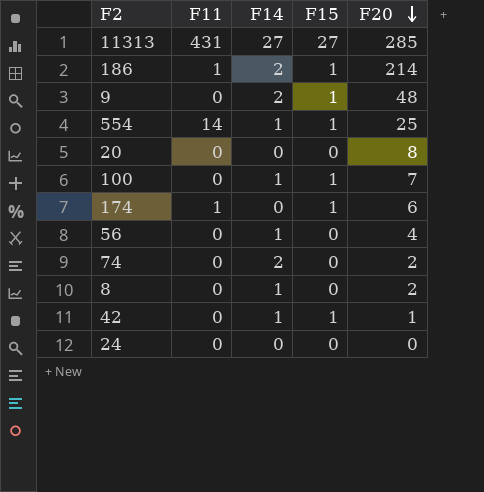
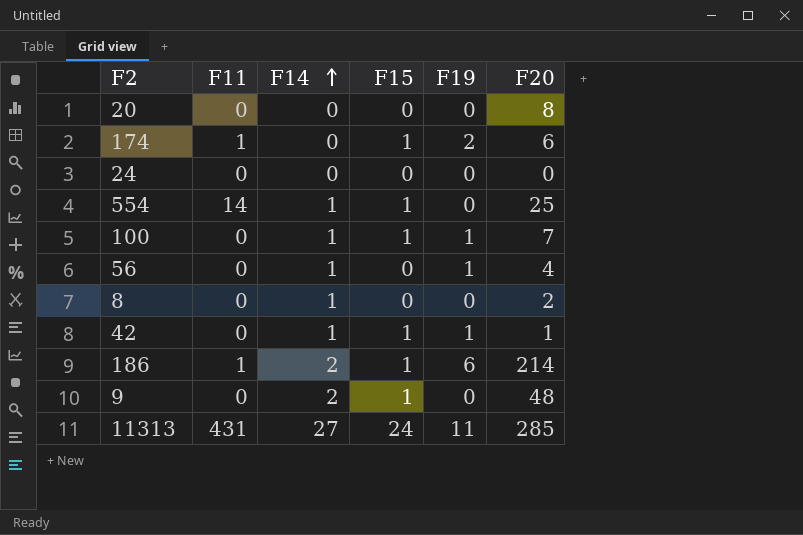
row order: F20 descending -> F14 ascending
column F19 | position: none -> 5
row 74: 0 | 2 | 0 | 2 -> none
11313 | F15: 27 -> 24

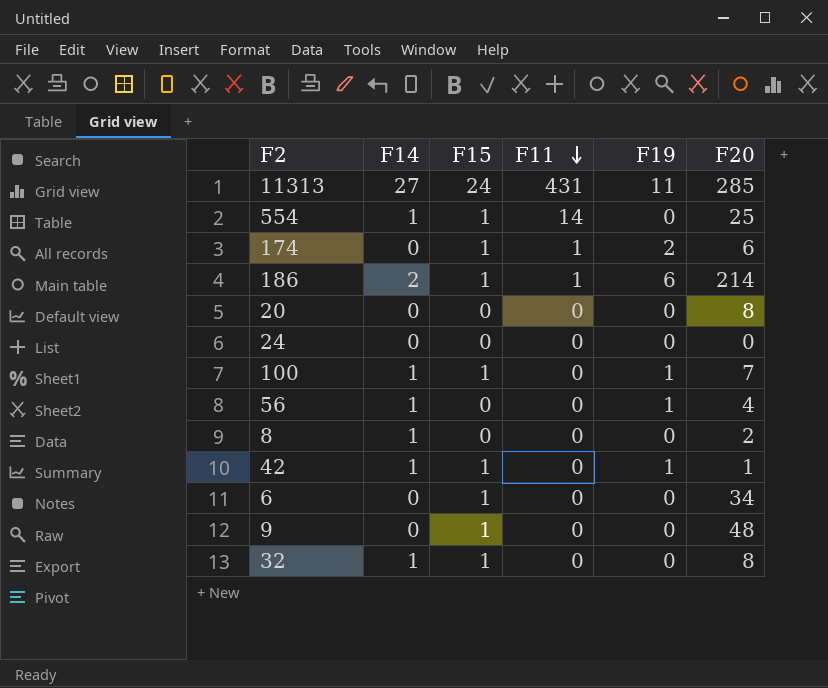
row order: F14 ascending -> F11 descending
column F11 | position: 2 -> 4
row 6: none -> 0 | 1 | 0 | 0 | 34
9 | F14: 2 -> 0
row 32: none -> 1 | 1 | 0 | 0 | 8

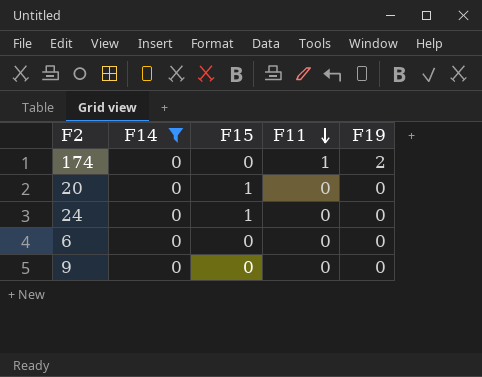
filter: none -> F14 = 0
column F20 | position: 6 -> none
174 | F15: 1 -> 0
20 | F15: 0 -> 1
24 | F15: 0 -> 1
6 | F15: 1 -> 0
9 | F15: 1 -> 0

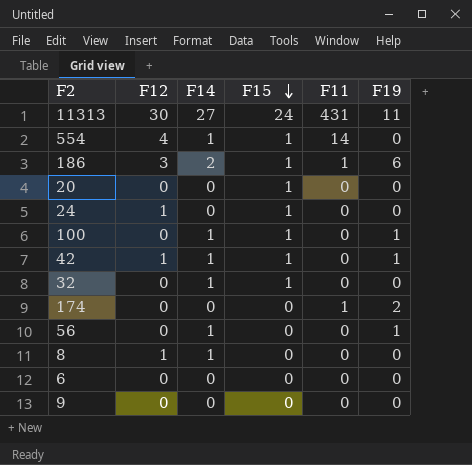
filter: F14 = 0 -> none
row order: F11 descending -> F15 descending
column F12 | position: none -> 2

